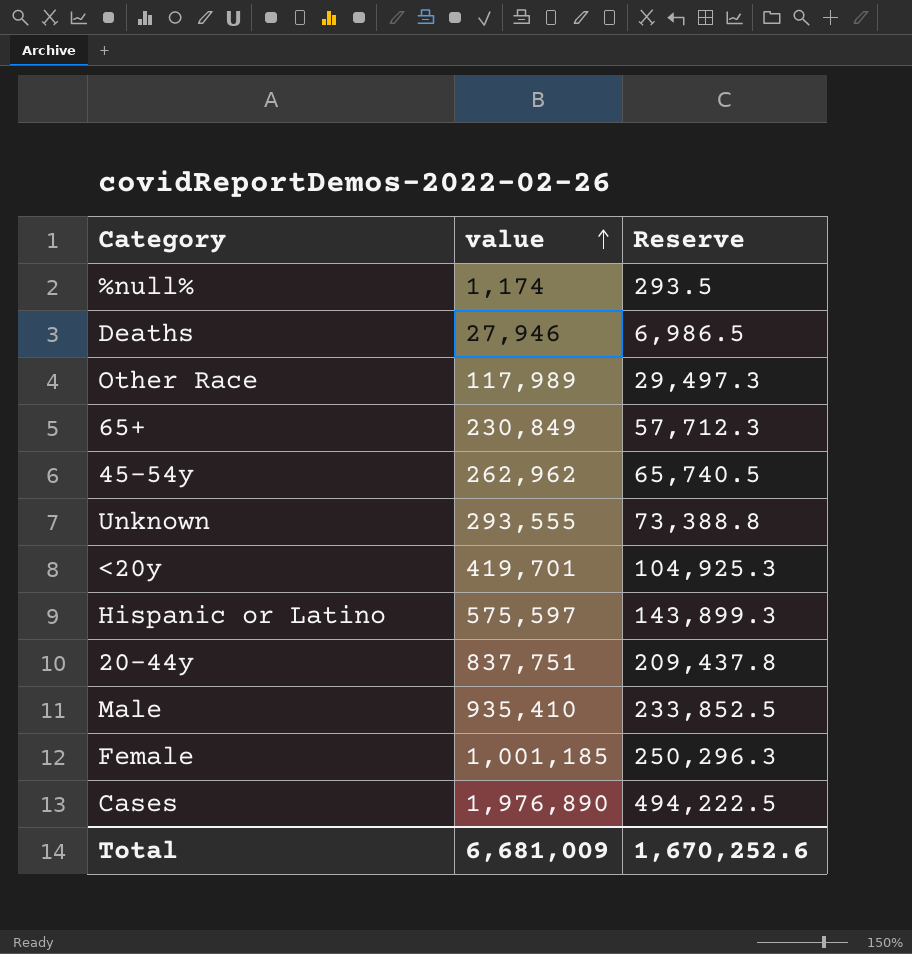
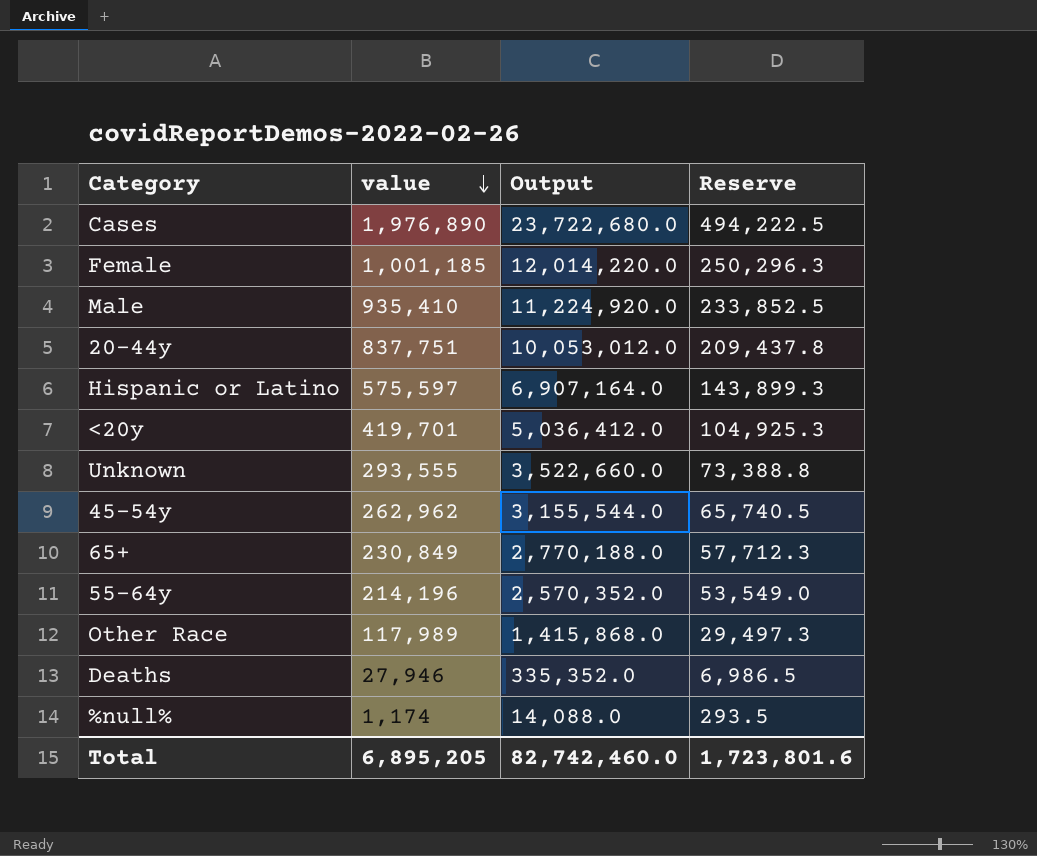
row order: value ascending -> value descending
column Output | formula: none -> [value] * 12
row 55-64y: none -> 214,196 | 2,570,352.0 | 53,549.0
Total | value: 6,681,009 -> 6,895,205
Total | Reserve: 1,670,252.6 -> 1,723,801.6

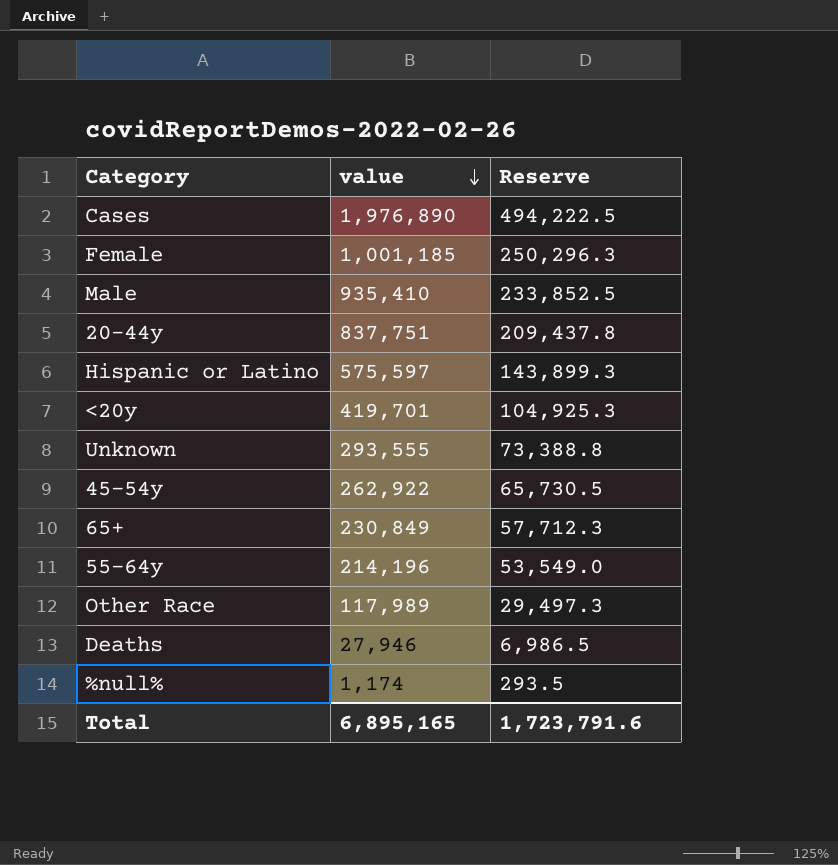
column Output | formula: [value] * 12 -> none
45-54y | value: 262,962 -> 262,922
45-54y | Reserve: 65,740.5 -> 65,730.5
Total | value: 6,895,205 -> 6,895,165
Total | Reserve: 1,723,801.6 -> 1,723,791.6

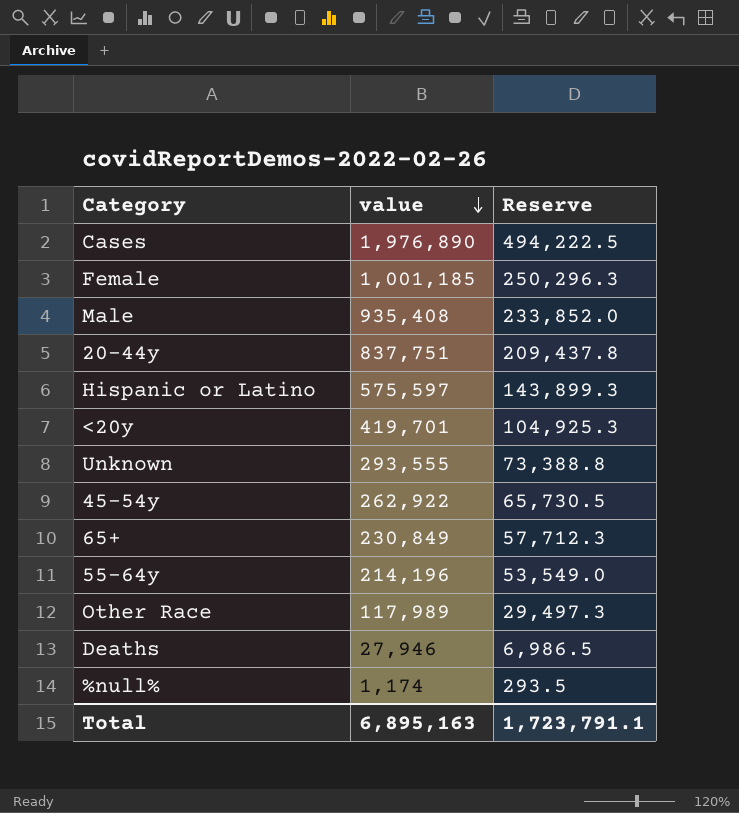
Male | value: 935,410 -> 935,408
Male | Reserve: 233,852.5 -> 233,852.0
Total | value: 6,895,165 -> 6,895,163
Total | Reserve: 1,723,791.6 -> 1,723,791.1

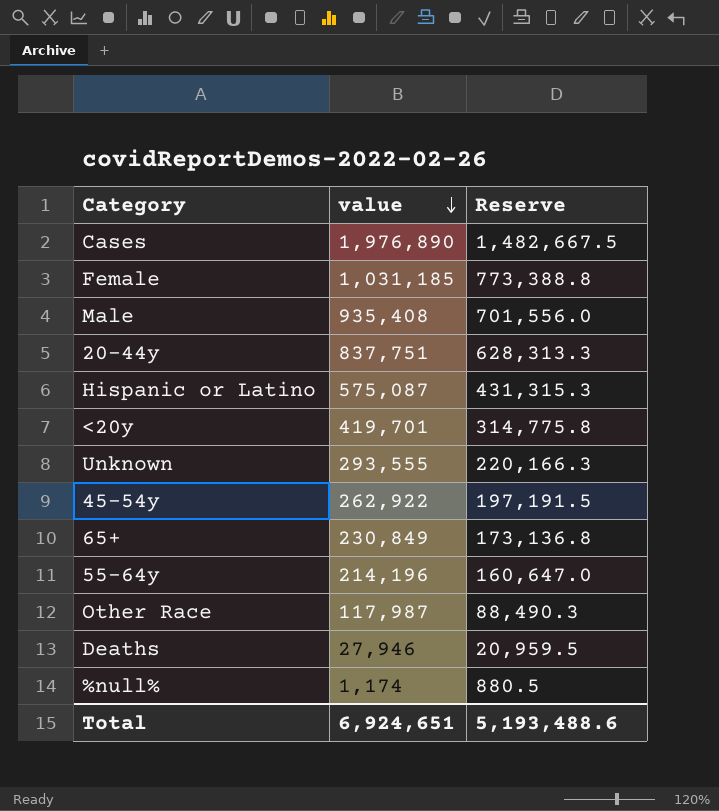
column Reserve | formula: [value] * 0.25 -> [value] * 0.75
Female | value: 1,001,185 -> 1,031,185
Hispanic or Latino | value: 575,597 -> 575,087
Other Race | value: 117,989 -> 117,987
Total | value: 6,895,163 -> 6,924,651
Total | Reserve: 1,723,791.1 -> 5,193,488.6

